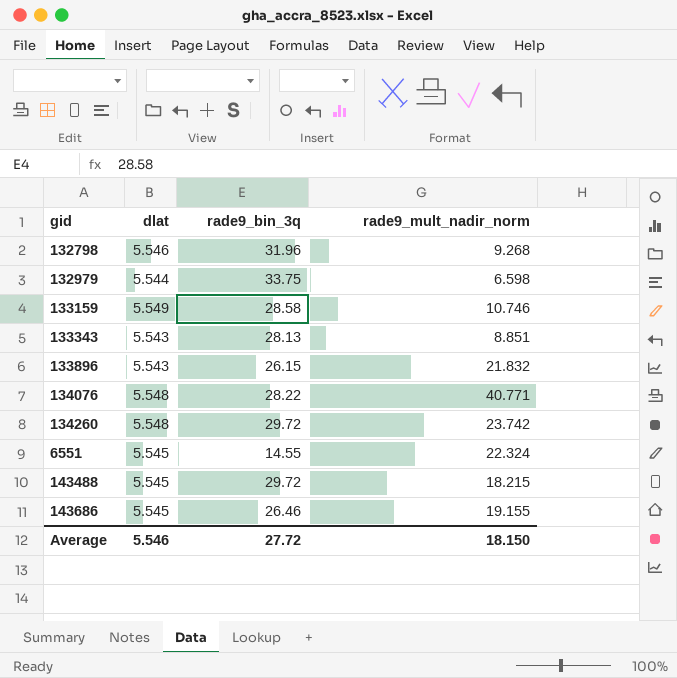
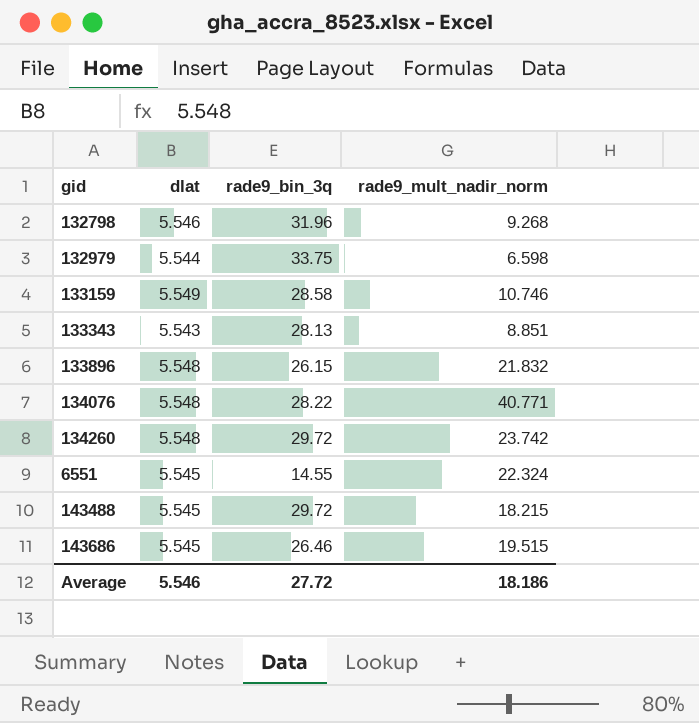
133896 | dlat: 5.543 -> 5.548
143686 | rade9_mult_nadir_norm: 19.155 -> 19.515
Average | rade9_mult_nadir_norm: 18.150 -> 18.186

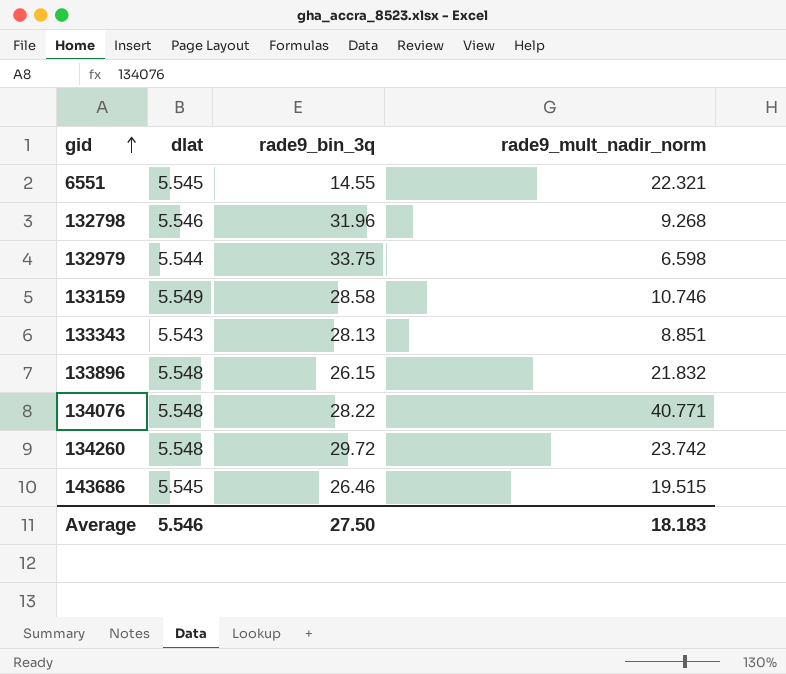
row order: none -> gid ascending
row 143488: 5.545 | 29.72 | 18.215 -> none
6551 | rade9_mult_nadir_norm: 22.324 -> 22.321
Average | rade9_bin_3q: 27.72 -> 27.50
Average | rade9_mult_nadir_norm: 18.186 -> 18.183

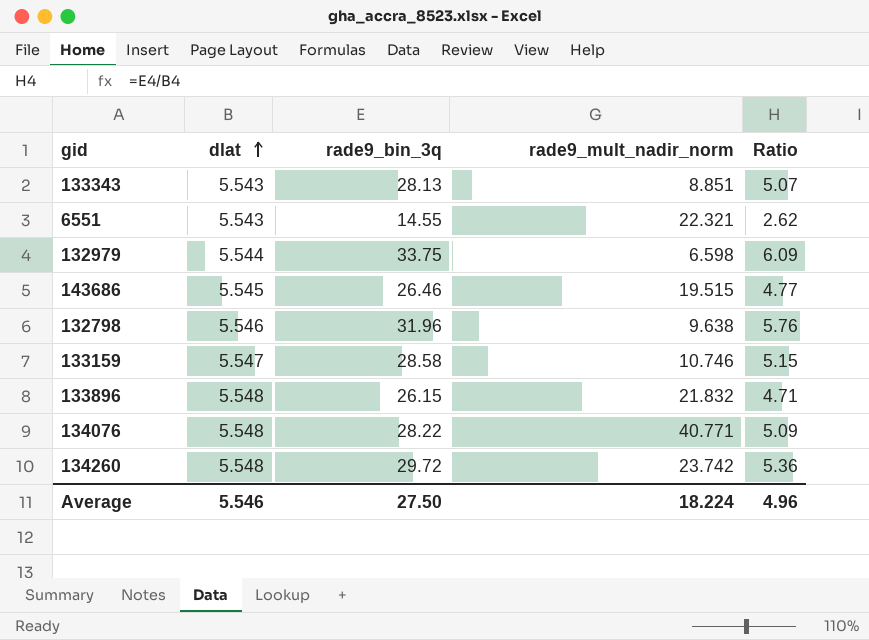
row order: gid ascending -> dlat ascending
column Ratio | formula: none -> [rade9_bin_3q] / [dlat]
6551 | dlat: 5.545 -> 5.543
132798 | rade9_mult_nadir_norm: 9.268 -> 9.638
133159 | dlat: 5.549 -> 5.547
Average | rade9_mult_nadir_norm: 18.183 -> 18.224

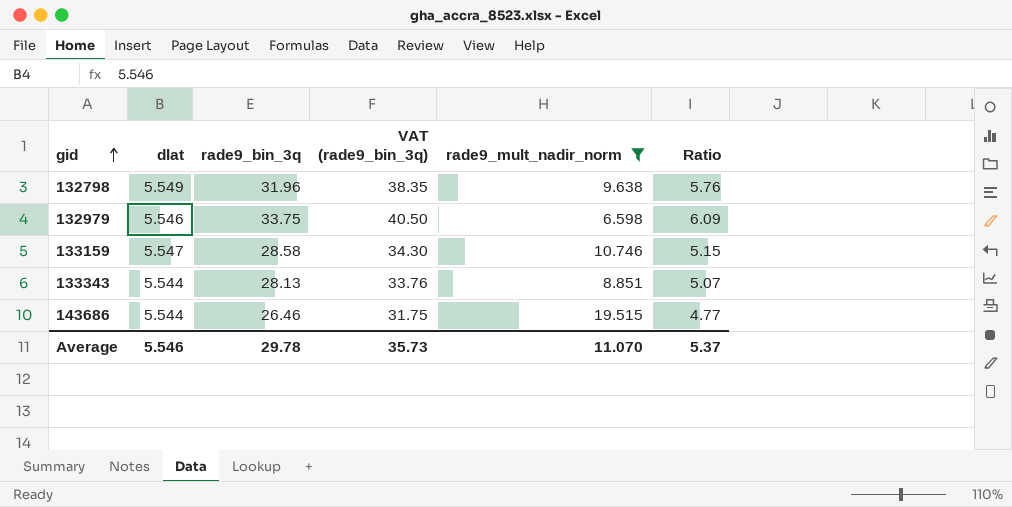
filter: none -> rade9_mult_nadir_norm <= 19.515
row order: dlat ascending -> gid ascending
column VAT (rade9_bin_3q) | formula: none -> [rade9_bin_3q] * 1.2
132798 | dlat: 5.546 -> 5.549
132979 | dlat: 5.544 -> 5.546
133343 | dlat: 5.543 -> 5.544
143686 | dlat: 5.545 -> 5.544
Average | rade9_bin_3q: 27.50 -> 29.78
Average | rade9_mult_nadir_norm: 18.224 -> 11.070
Average | Ratio: 4.96 -> 5.37

